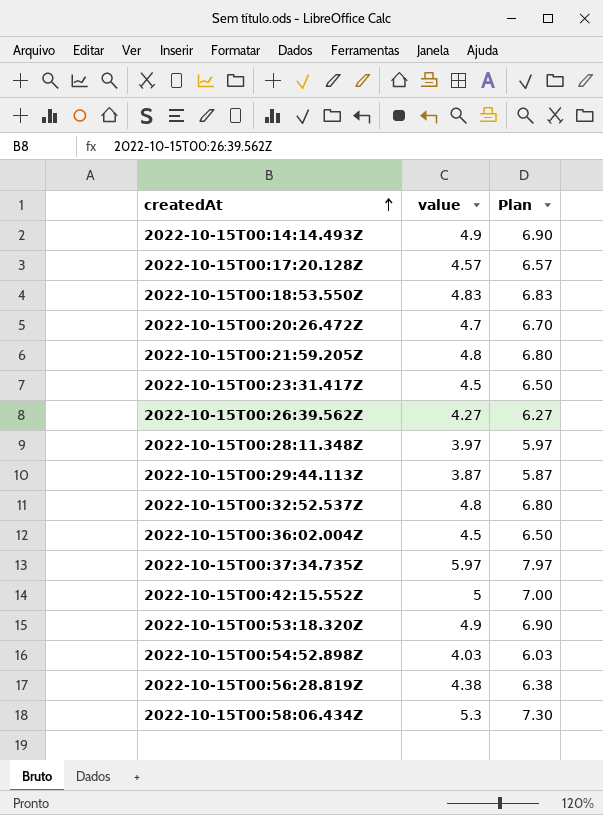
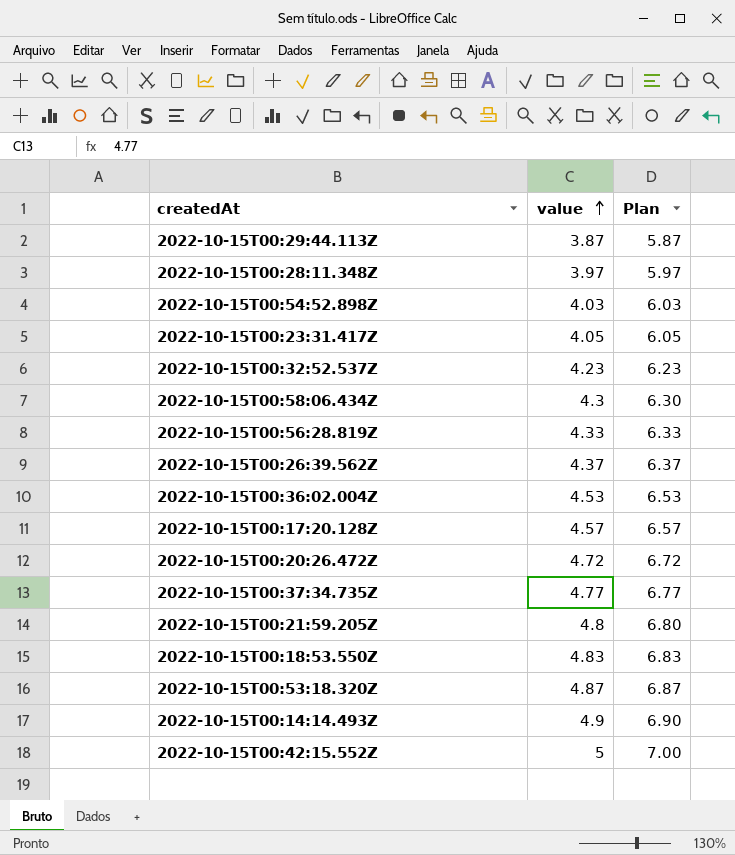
row order: createdAt ascending -> value ascending
2022-10-15T00:23:31.417Z | value: 4.5 -> 4.05
2022-10-15T00:23:31.417Z | Plan: 6.50 -> 6.05
2022-10-15T00:32:52.537Z | value: 4.8 -> 4.23
2022-10-15T00:32:52.537Z | Plan: 6.80 -> 6.23
2022-10-15T00:58:06.434Z | value: 5.3 -> 4.3
2022-10-15T00:58:06.434Z | Plan: 7.30 -> 6.30
2022-10-15T00:56:28.819Z | value: 4.38 -> 4.33
2022-10-15T00:56:28.819Z | Plan: 6.38 -> 6.33
2022-10-15T00:26:39.562Z | value: 4.27 -> 4.37
2022-10-15T00:26:39.562Z | Plan: 6.27 -> 6.37
2022-10-15T00:36:02.004Z | value: 4.5 -> 4.53
2022-10-15T00:36:02.004Z | Plan: 6.50 -> 6.53
2022-10-15T00:20:26.472Z | value: 4.7 -> 4.72
2022-10-15T00:20:26.472Z | Plan: 6.70 -> 6.72
2022-10-15T00:37:34.735Z | value: 5.97 -> 4.77
2022-10-15T00:37:34.735Z | Plan: 7.97 -> 6.77
2022-10-15T00:53:18.320Z | value: 4.9 -> 4.87
2022-10-15T00:53:18.320Z | Plan: 6.90 -> 6.87

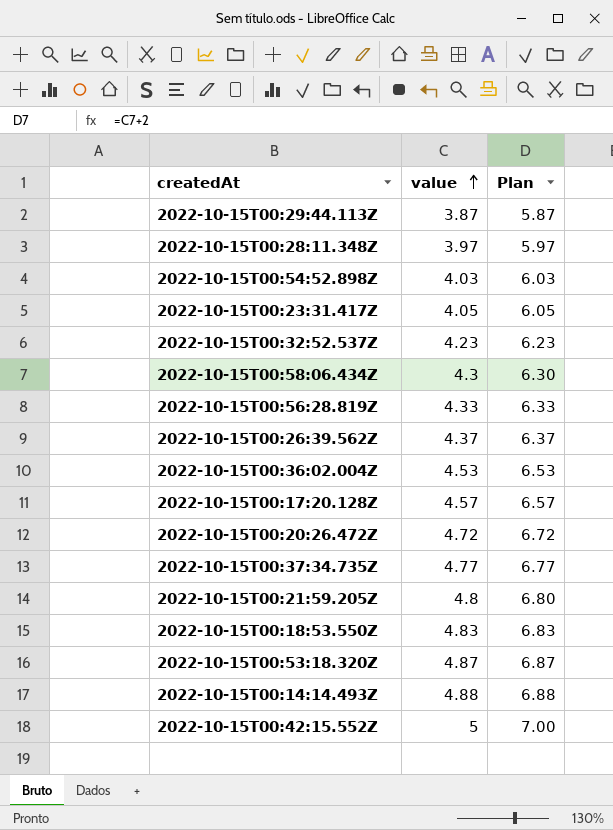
2022-10-15T00:14:14.493Z | value: 4.9 -> 4.88
2022-10-15T00:14:14.493Z | Plan: 6.90 -> 6.88

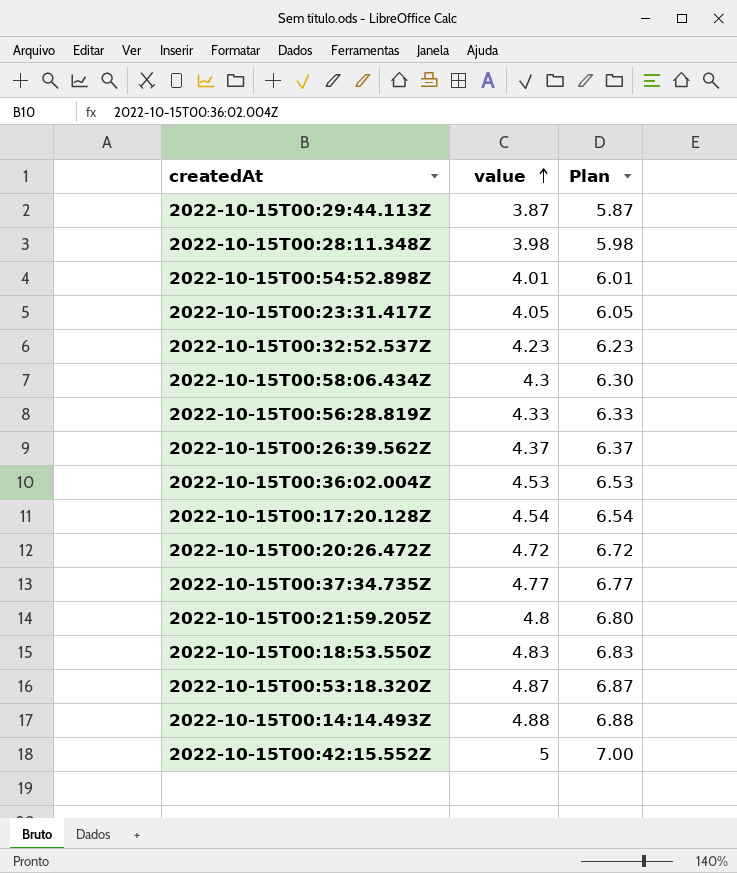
2022-10-15T00:28:11.348Z | value: 3.97 -> 3.98
2022-10-15T00:28:11.348Z | Plan: 5.97 -> 5.98
2022-10-15T00:54:52.898Z | value: 4.03 -> 4.01
2022-10-15T00:54:52.898Z | Plan: 6.03 -> 6.01
2022-10-15T00:17:20.128Z | value: 4.57 -> 4.54
2022-10-15T00:17:20.128Z | Plan: 6.57 -> 6.54

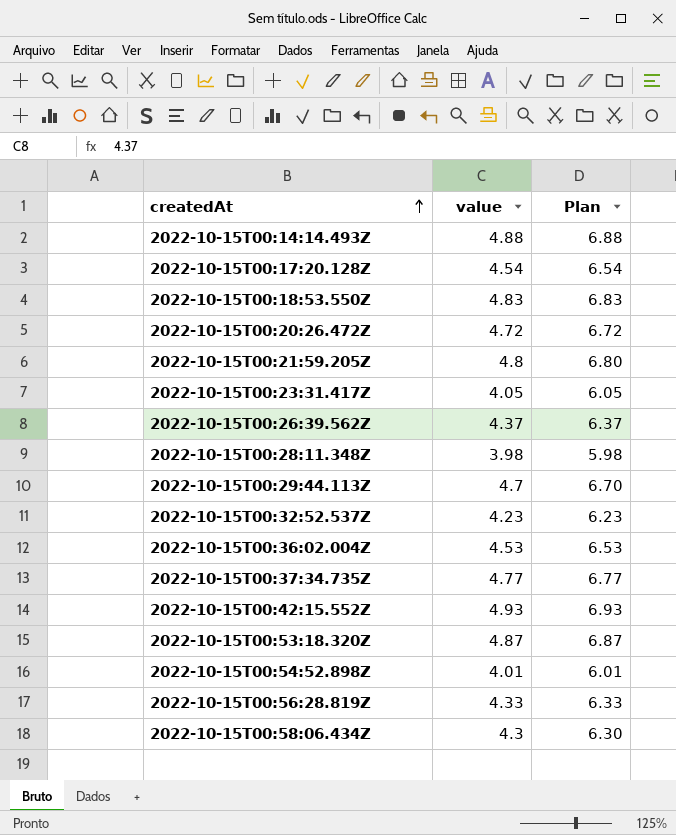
row order: value ascending -> createdAt ascending
2022-10-15T00:29:44.113Z | value: 3.87 -> 4.7
2022-10-15T00:29:44.113Z | Plan: 5.87 -> 6.70
2022-10-15T00:42:15.552Z | value: 5 -> 4.93
2022-10-15T00:42:15.552Z | Plan: 7.00 -> 6.93

